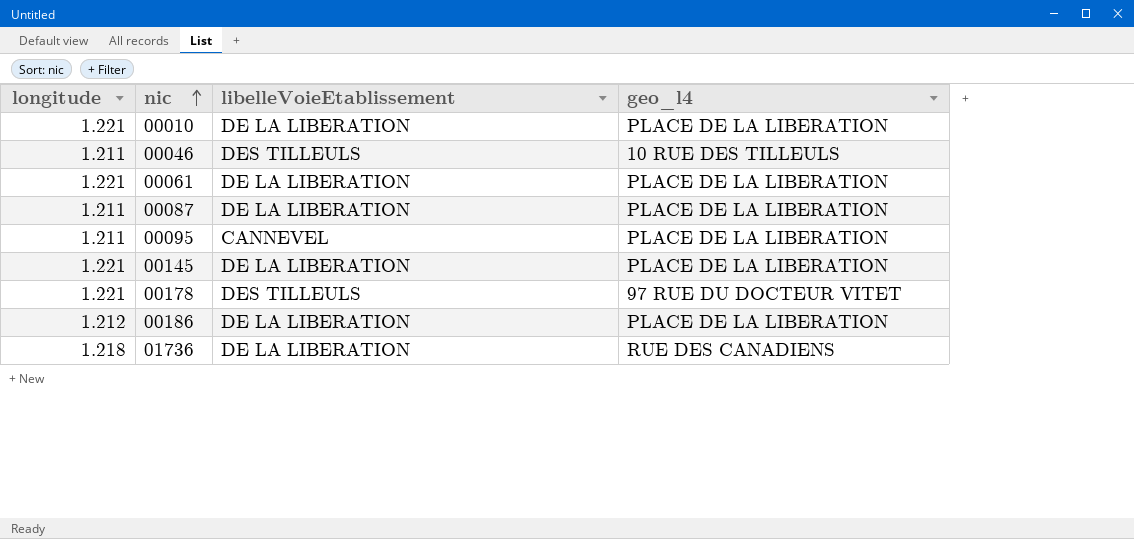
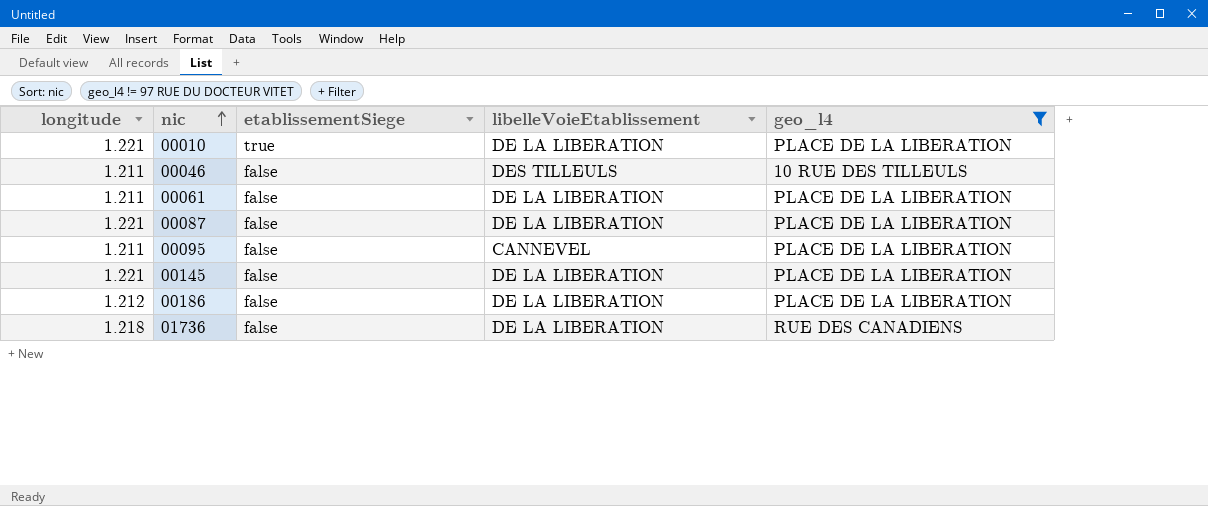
filter: none -> geo_l4 != 97 RUE DU DOCTEUR VITET
column etablissementSiege | position: none -> 3
00061 | longitude: 1.221 -> 1.211
00087 | longitude: 1.211 -> 1.221

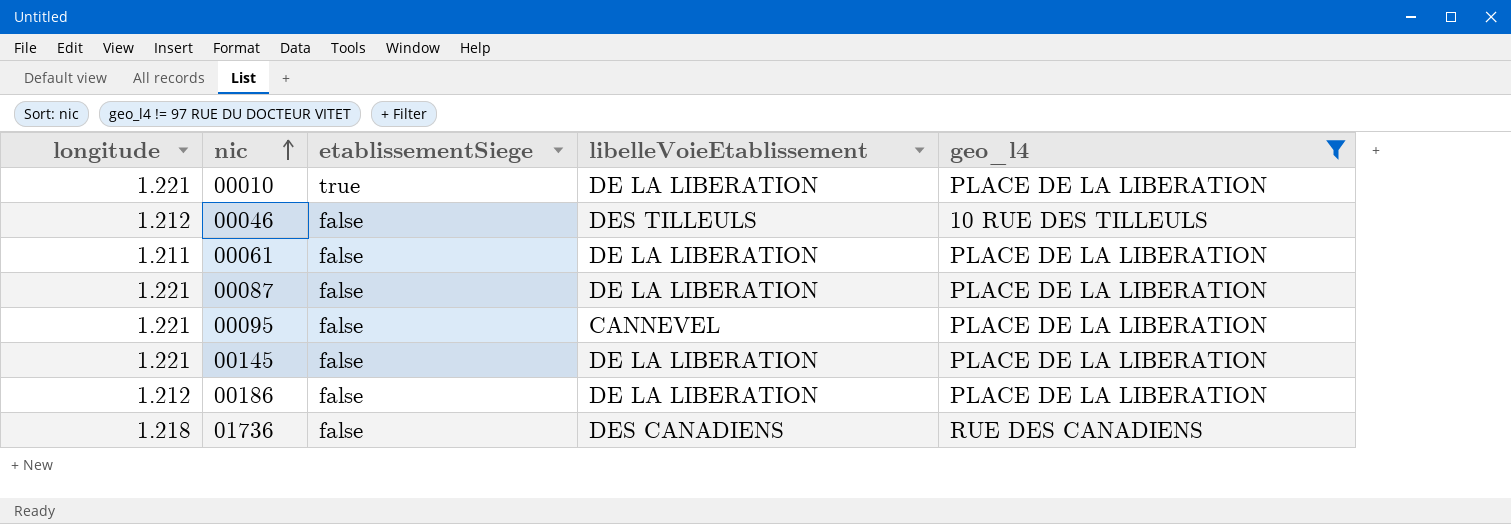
00046 | longitude: 1.211 -> 1.212
00095 | longitude: 1.211 -> 1.221
01736 | libelleVoieEtablissement: DE LA LIBERATION -> DES CANADIENS

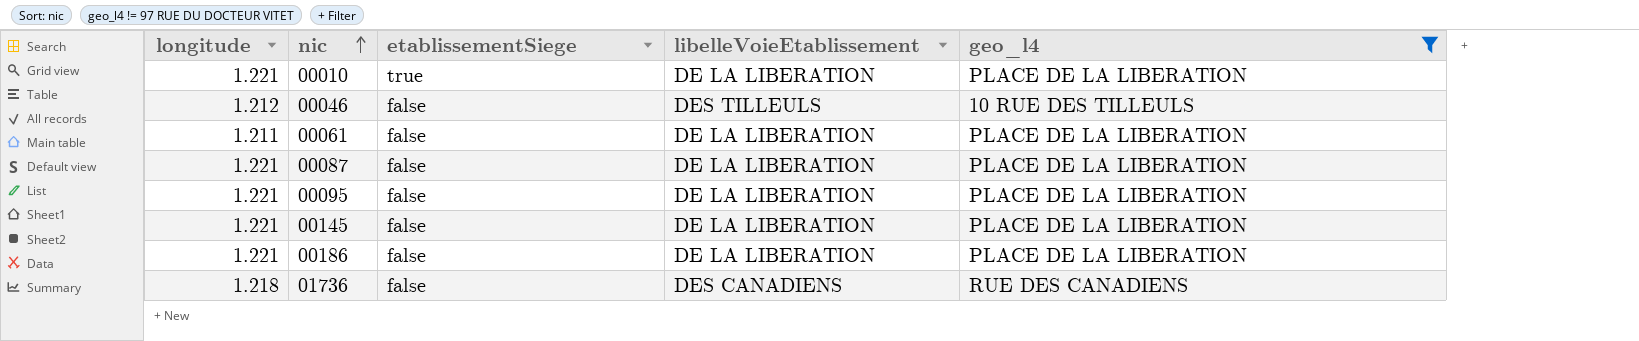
00095 | libelleVoieEtablissement: CANNEVEL -> DE LA LIBERATION
00186 | longitude: 1.212 -> 1.221

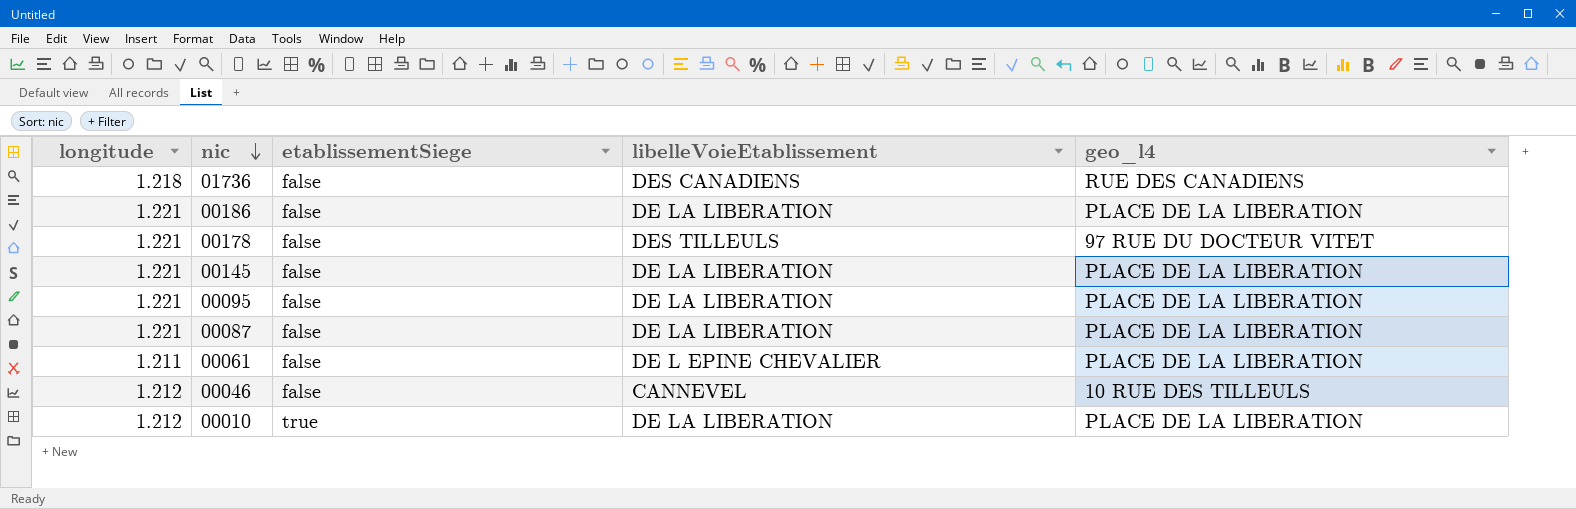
filter: geo_l4 != 97 RUE DU DOCTEUR VITET -> none
row order: nic ascending -> nic descending
00061 | libelleVoieEtablissement: DE LA LIBERATION -> DE L EPINE CHEVALIER
00046 | libelleVoieEtablissement: DES TILLEULS -> CANNEVEL
00010 | longitude: 1.221 -> 1.212

